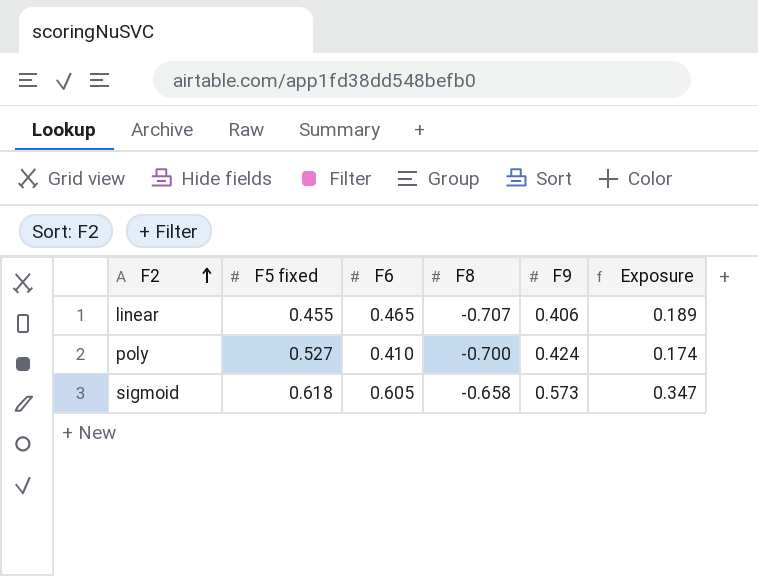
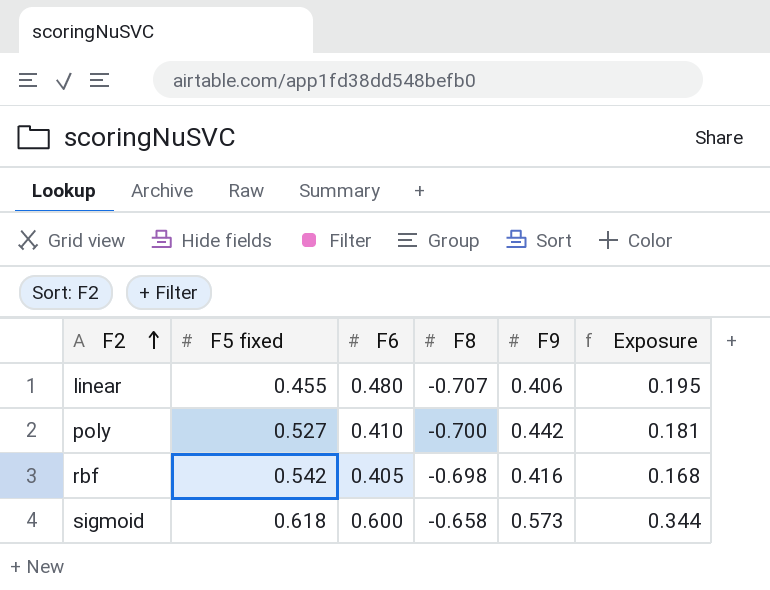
linear | F6: 0.465 -> 0.480
linear | Exposure: 0.189 -> 0.195
poly | F9: 0.424 -> 0.442
poly | Exposure: 0.174 -> 0.181
row rbf: none -> 0.542 | 0.405 | -0.698 | 0.416 | 0.168
sigmoid | F6: 0.605 -> 0.600
sigmoid | Exposure: 0.347 -> 0.344

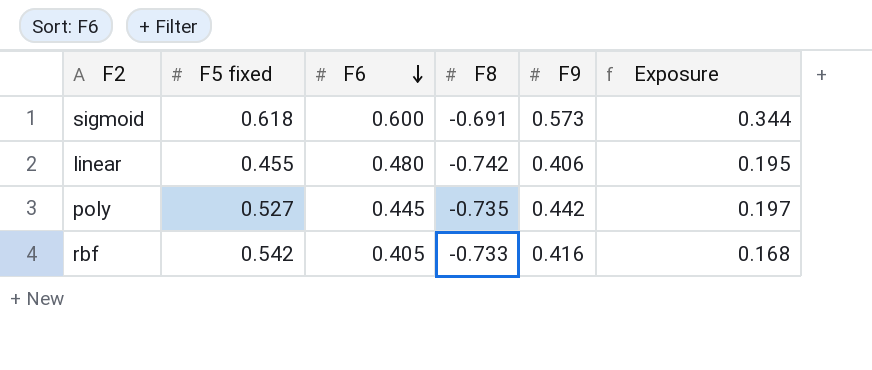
row order: F2 ascending -> F6 descending
sigmoid | F8: -0.658 -> -0.691
linear | F8: -0.707 -> -0.742
poly | F6: 0.410 -> 0.445
poly | F8: -0.700 -> -0.735
poly | Exposure: 0.181 -> 0.197
rbf | F8: -0.698 -> -0.733

